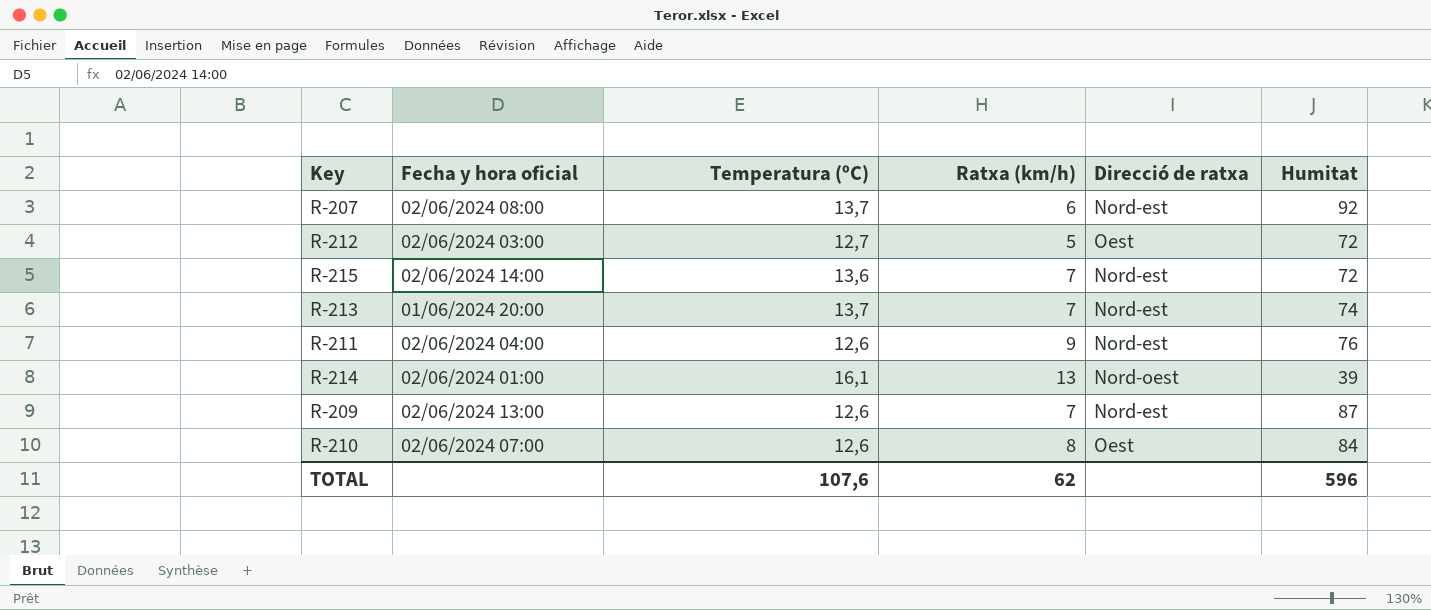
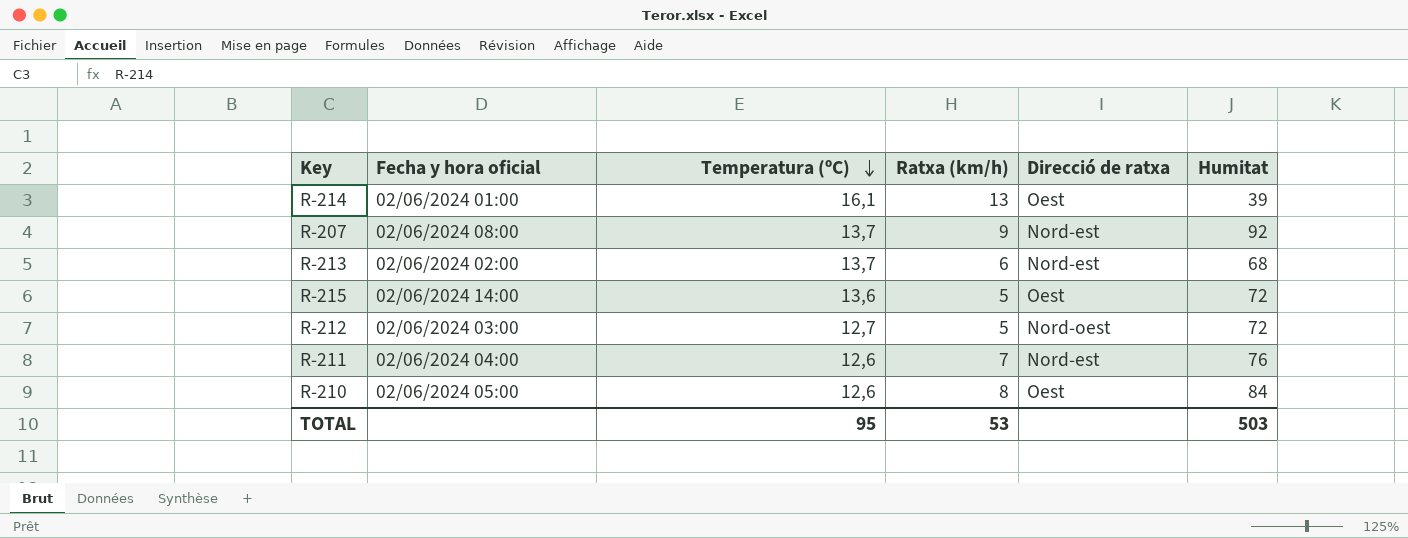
row order: none -> Temperatura (ºC) descending
row R-209: 02/06/2024 13:00 | 12,6 | 7 | Nord-est | 87 -> none
R-214 | Direcció de ratxa: Nord-oest -> Oest
R-207 | Ratxa (km/h): 6 -> 9
R-213 | Fecha y hora oficial: 01/06/2024 20:00 -> 02/06/2024 02:00
R-213 | Ratxa (km/h): 7 -> 6
R-213 | Humitat: 74 -> 68
R-215 | Ratxa (km/h): 7 -> 5
R-215 | Direcció de ratxa: Nord-est -> Oest
R-212 | Direcció de ratxa: Oest -> Nord-oest
R-211 | Ratxa (km/h): 9 -> 7
R-210 | Fecha y hora oficial: 02/06/2024 07:00 -> 02/06/2024 05:00
TOTAL | Temperatura (ºC): 107,6 -> 95
TOTAL | Ratxa (km/h): 62 -> 53
TOTAL | Humitat: 596 -> 503

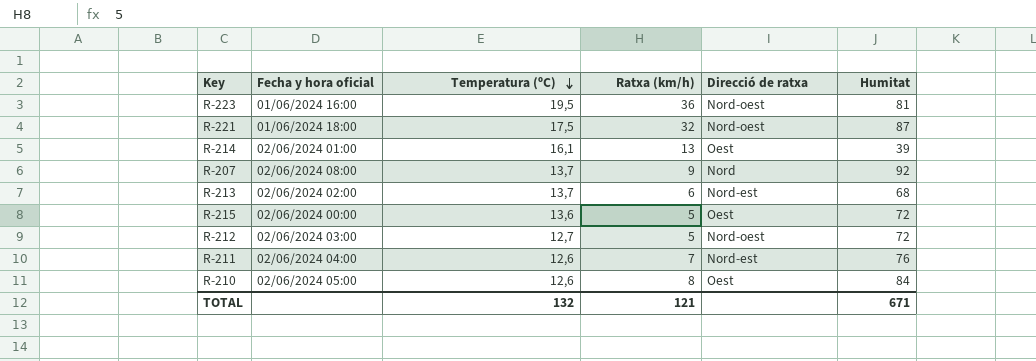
row R-223: none -> 01/06/2024 16:00 | 19,5 | 36 | Nord-oest | 81
row R-221: none -> 01/06/2024 18:00 | 17,5 | 32 | Nord-oest | 87
R-207 | Direcció de ratxa: Nord-est -> Nord
R-215 | Fecha y hora oficial: 02/06/2024 14:00 -> 02/06/2024 00:00
TOTAL | Temperatura (ºC): 95 -> 132
TOTAL | Ratxa (km/h): 53 -> 121
TOTAL | Humitat: 503 -> 671

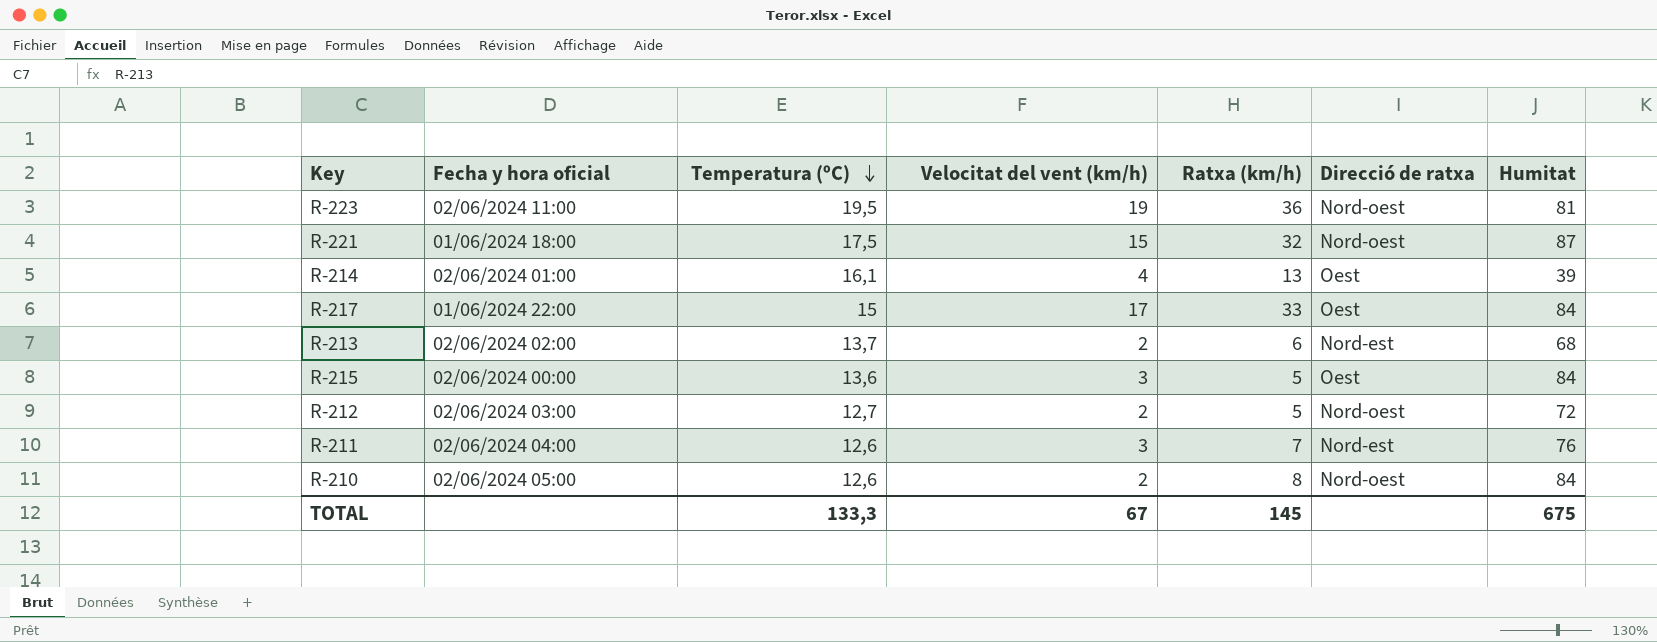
column Velocitat del vent (km/h) | position: none -> 4
row R-207: 02/06/2024 08:00 | 13,7 | 9 | Nord | 92 -> none
R-223 | Fecha y hora oficial: 01/06/2024 16:00 -> 02/06/2024 11:00
row R-217: none -> 01/06/2024 22:00 | 15 | 17 | 33 | Oest | 84
R-215 | Humitat: 72 -> 84
R-210 | Direcció de ratxa: Oest -> Nord-oest
TOTAL | Temperatura (ºC): 132 -> 133,3
TOTAL | Ratxa (km/h): 121 -> 145
TOTAL | Humitat: 671 -> 675

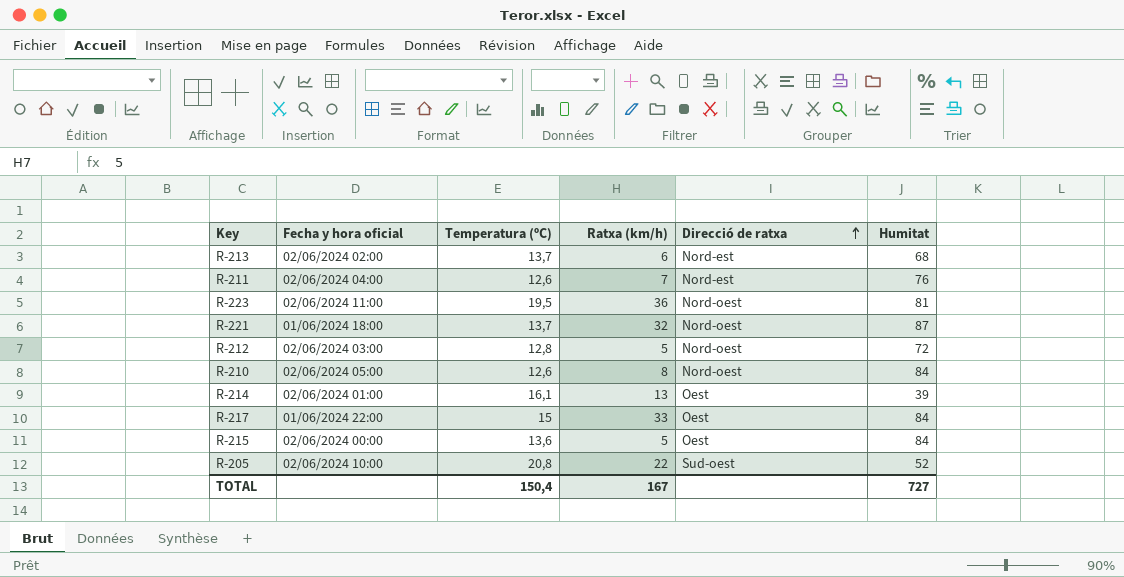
row order: Temperatura (ºC) descending -> Direcció de ratxa ascending
column Velocitat del vent (km/h) | position: 4 -> none
R-221 | Temperatura (ºC): 17,5 -> 13,7
R-212 | Temperatura (ºC): 12,7 -> 12,8
row R-205: none -> 02/06/2024 10:00 | 20,8 | 22 | Sud-oest | 52
TOTAL | Temperatura (ºC): 133,3 -> 150,4
TOTAL | Ratxa (km/h): 145 -> 167
TOTAL | Humitat: 675 -> 727

